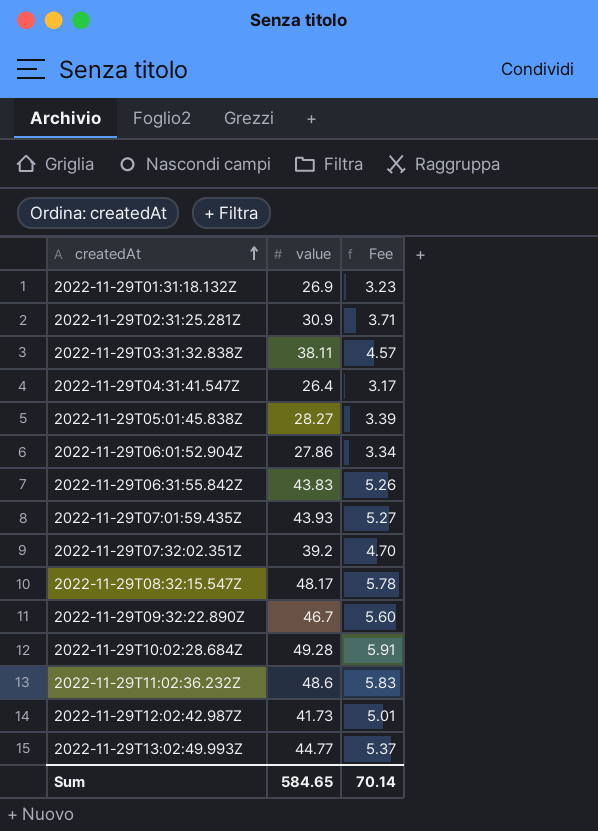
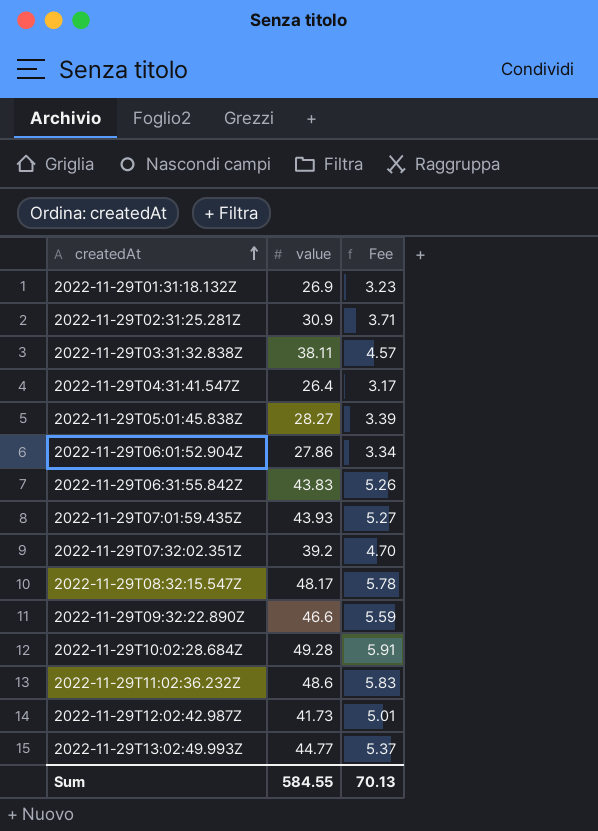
2022-11-29T09:32:22.890Z | value: 46.7 -> 46.6
2022-11-29T09:32:22.890Z | Fee: 5.60 -> 5.59
Sum | value: 584.65 -> 584.55
Sum | Fee: 70.14 -> 70.13

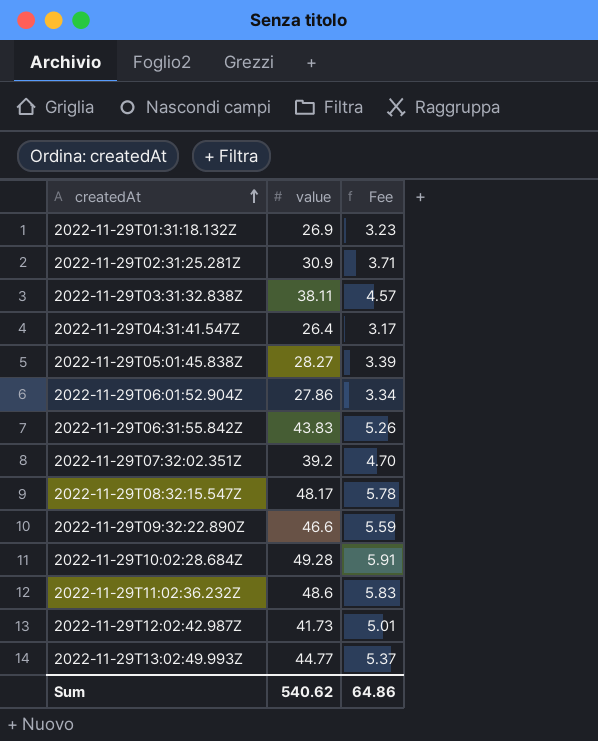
row 2022-11-29T07:01:59.435Z: 43.93 | 5.27 -> none
Sum | value: 584.55 -> 540.62
Sum | Fee: 70.13 -> 64.86

